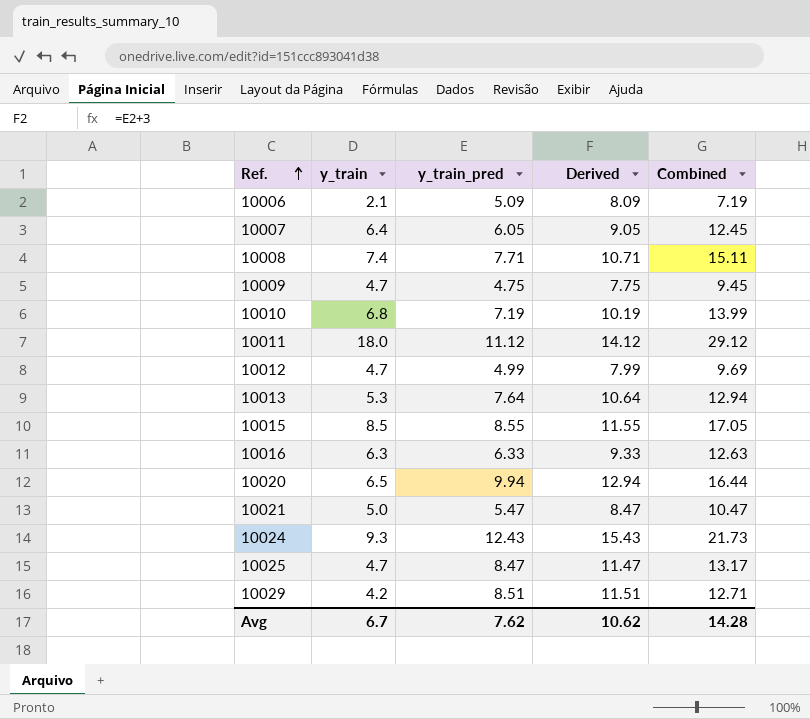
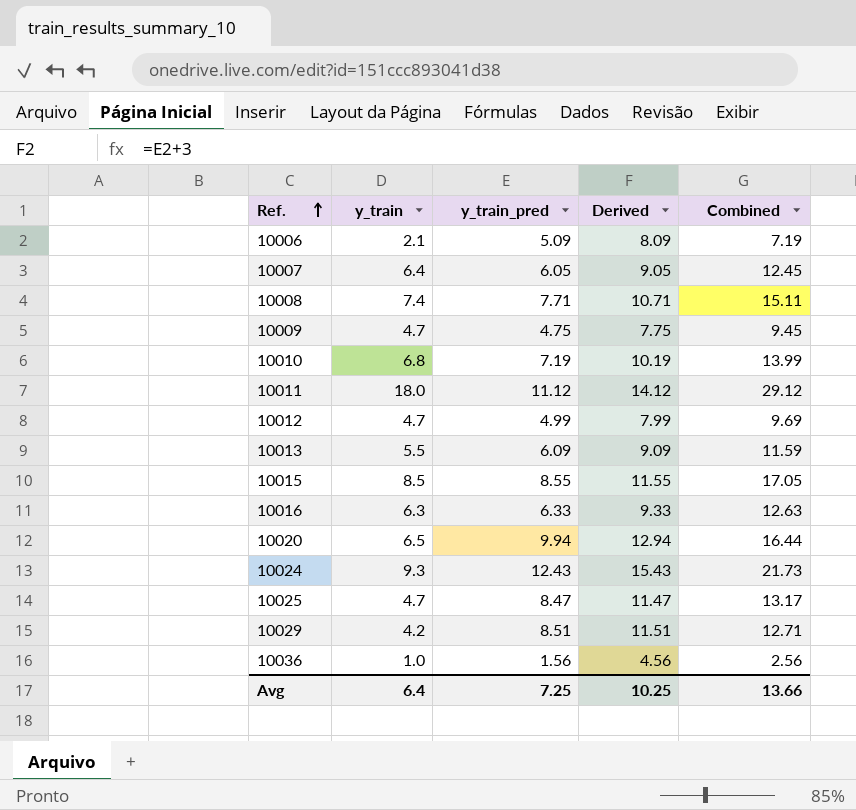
row 10021: 5.0 | 5.47 | 8.47 | 10.47 -> none
10013 | y_train: 5.3 -> 5.5
10013 | y_train_pred: 7.64 -> 6.09
10013 | Derived: 10.64 -> 9.09
10013 | Combined: 12.94 -> 11.59
row 10036: none -> 1.0 | 1.56 | 4.56 | 2.56
Avg | y_train: 6.7 -> 6.4
Avg | y_train_pred: 7.62 -> 7.25
Avg | Derived: 10.62 -> 10.25
Avg | Combined: 14.28 -> 13.66

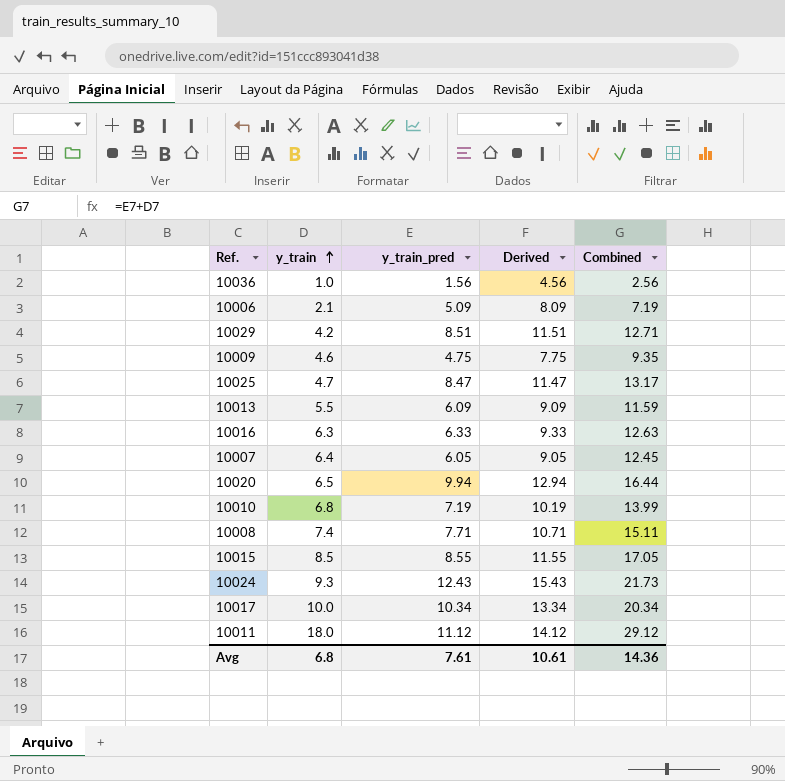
row order: Ref. ascending -> y_train ascending
row 10012: 4.7 | 4.99 | 7.99 | 9.69 -> none
10009 | y_train: 4.7 -> 4.6
10009 | Combined: 9.45 -> 9.35
row 10017: none -> 10.0 | 10.34 | 13.34 | 20.34
Avg | y_train: 6.4 -> 6.8
Avg | y_train_pred: 7.25 -> 7.61
Avg | Derived: 10.25 -> 10.61
Avg | Combined: 13.66 -> 14.36

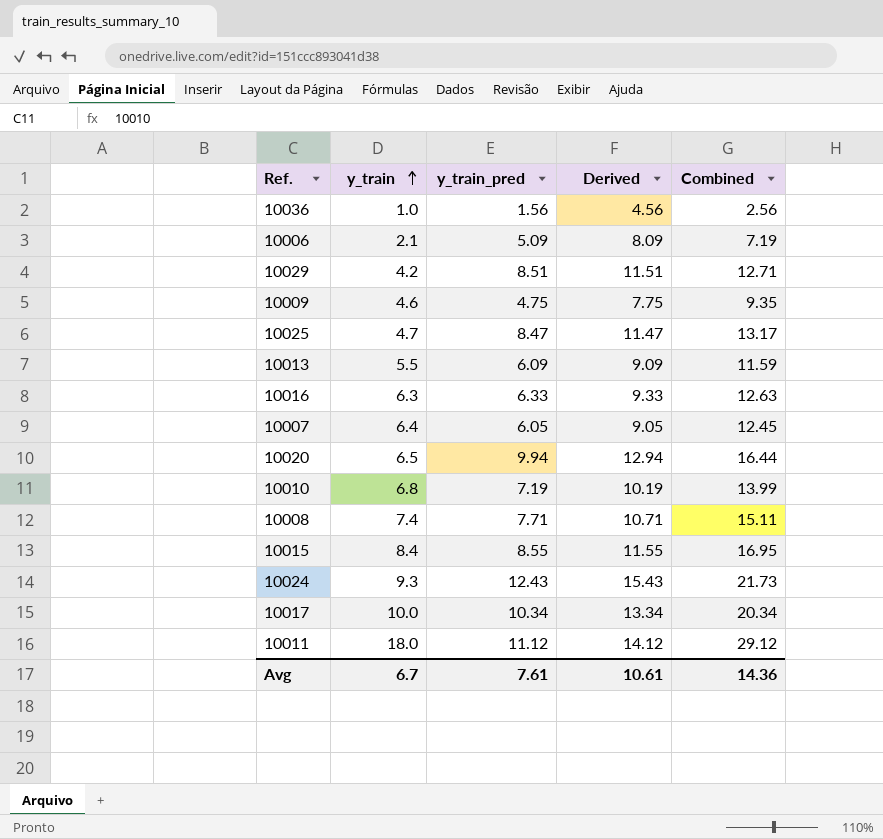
10015 | y_train: 8.5 -> 8.4
10015 | Combined: 17.05 -> 16.95
Avg | y_train: 6.8 -> 6.7

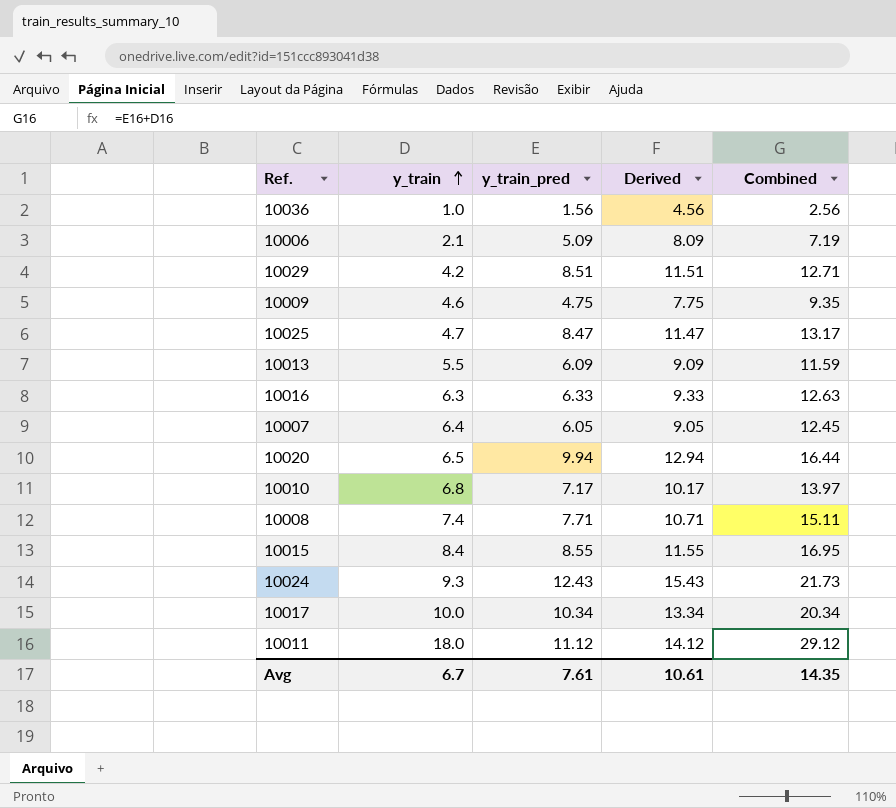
10010 | y_train_pred: 7.19 -> 7.17
10010 | Derived: 10.19 -> 10.17
10010 | Combined: 13.99 -> 13.97
Avg | Combined: 14.36 -> 14.35

